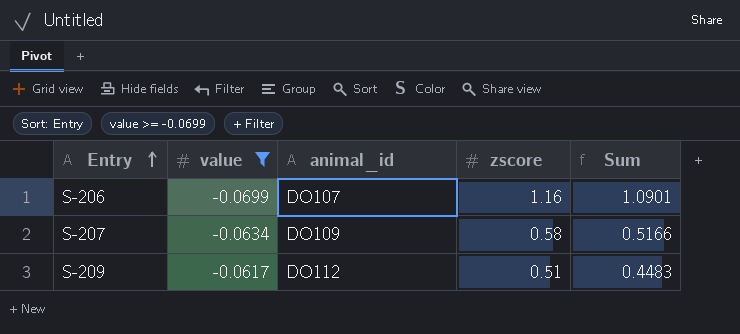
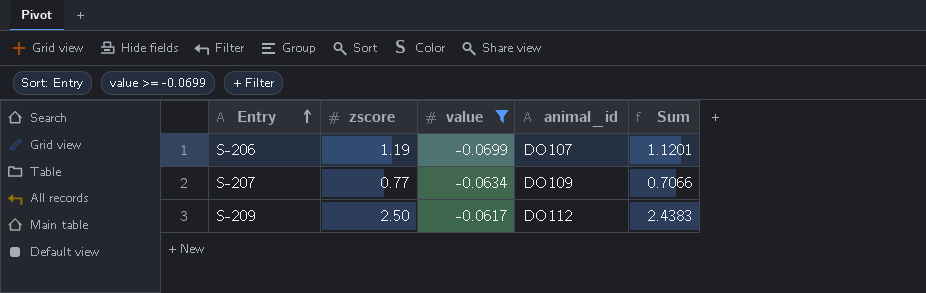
column zscore | position: 4 -> 2
S-206 | zscore: 1.16 -> 1.19
S-206 | Sum: 1.0901 -> 1.1201
S-207 | zscore: 0.58 -> 0.77
S-207 | Sum: 0.5166 -> 0.7066
S-209 | zscore: 0.51 -> 2.50
S-209 | Sum: 0.4483 -> 2.4383

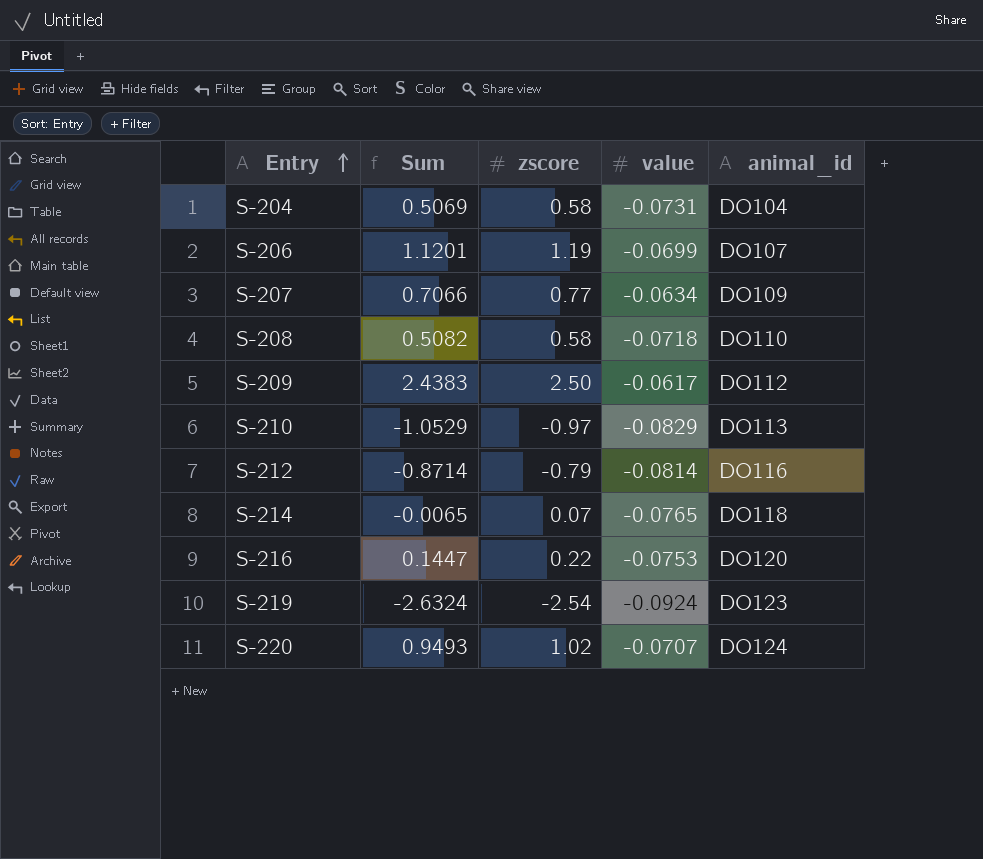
filter: value >= -0.0699 -> none
column Sum | position: 5 -> 2

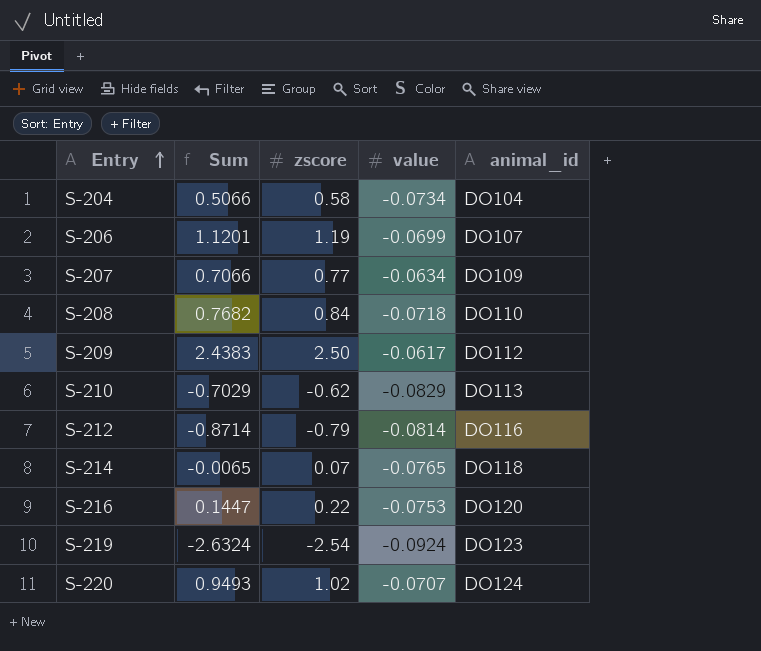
S-204 | Sum: 0.5069 -> 0.5066
S-204 | value: -0.0731 -> -0.0734
S-208 | Sum: 0.5082 -> 0.7682
S-208 | zscore: 0.58 -> 0.84
S-210 | Sum: -1.0529 -> -0.7029
S-210 | zscore: -0.97 -> -0.62

